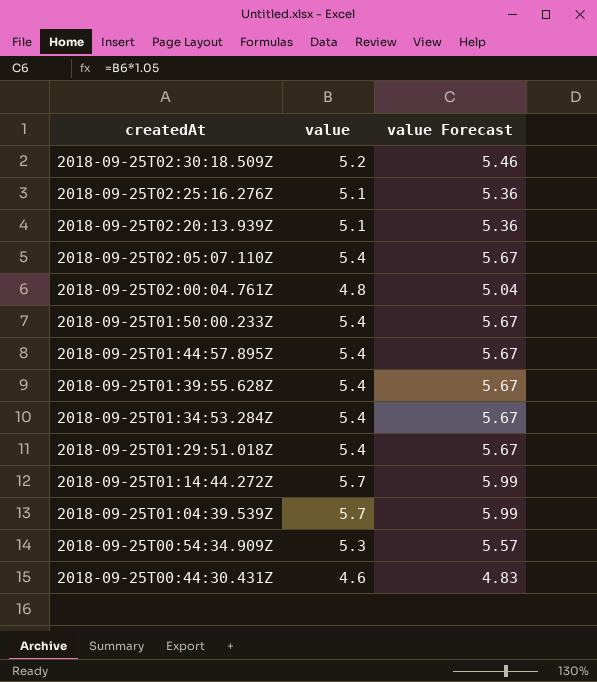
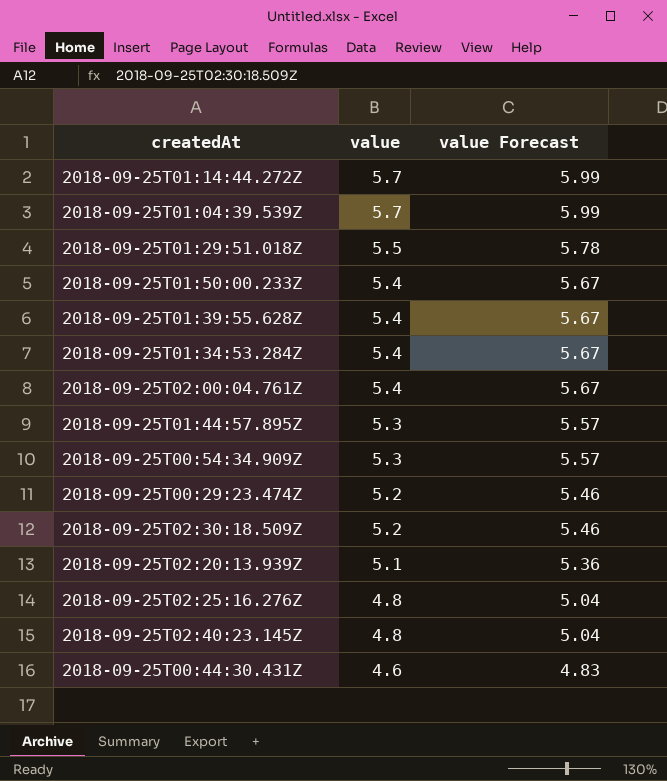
row order: createdAt descending -> value descending
row 2018-09-25T02:05:07.110Z: 5.4 | 5.67 -> none
2018-09-25T01:29:51.018Z | value: 5.4 -> 5.5
2018-09-25T01:29:51.018Z | value Forecast: 5.67 -> 5.78
2018-09-25T02:00:04.761Z | value: 4.8 -> 5.4
2018-09-25T02:00:04.761Z | value Forecast: 5.04 -> 5.67
2018-09-25T01:44:57.895Z | value: 5.4 -> 5.3
2018-09-25T01:44:57.895Z | value Forecast: 5.67 -> 5.57
row 2018-09-25T00:29:23.474Z: none -> 5.2 | 5.46
2018-09-25T02:25:16.276Z | value: 5.1 -> 4.8
2018-09-25T02:25:16.276Z | value Forecast: 5.36 -> 5.04
row 2018-09-25T02:40:23.145Z: none -> 4.8 | 5.04

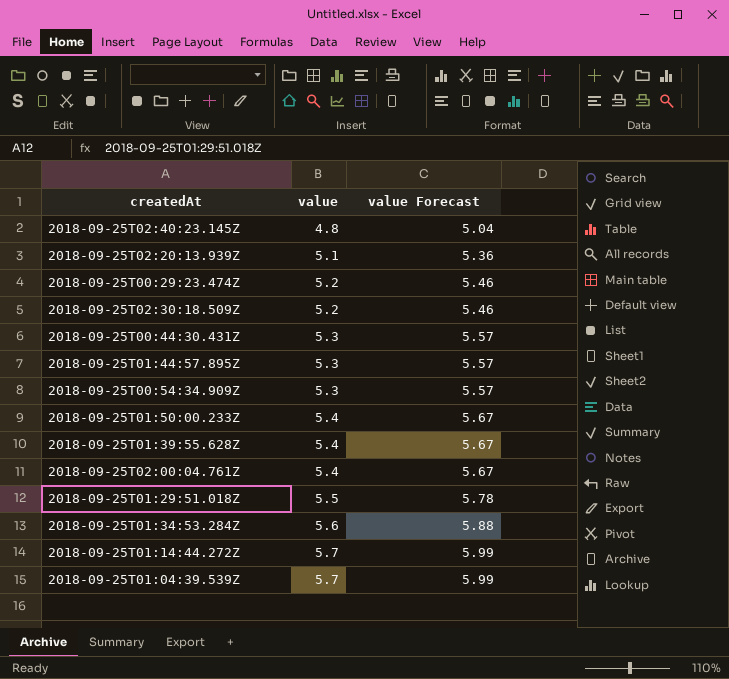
row order: value descending -> value ascending
row 2018-09-25T02:25:16.276Z: 4.8 | 5.04 -> none
2018-09-25T00:44:30.431Z | value: 4.6 -> 5.3
2018-09-25T00:44:30.431Z | value Forecast: 4.83 -> 5.57
2018-09-25T01:34:53.284Z | value: 5.4 -> 5.6
2018-09-25T01:34:53.284Z | value Forecast: 5.67 -> 5.88

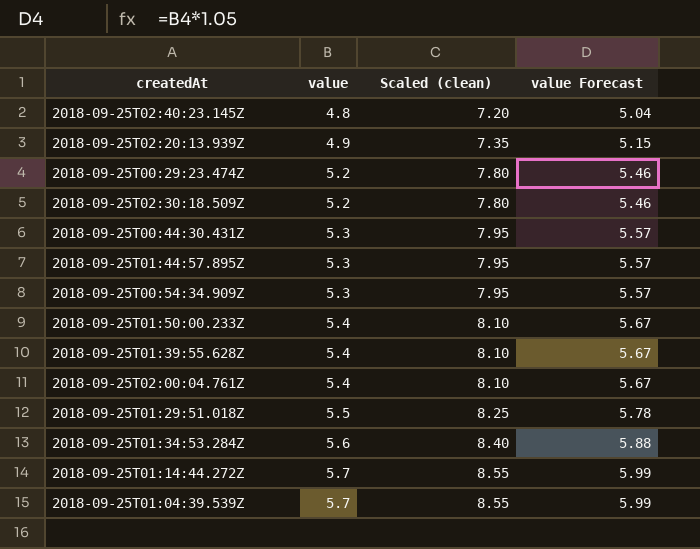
column Scaled (clean) | formula: none -> [value] * 1.5
2018-09-25T02:20:13.939Z | value: 5.1 -> 4.9
2018-09-25T02:20:13.939Z | value Forecast: 5.36 -> 5.15

